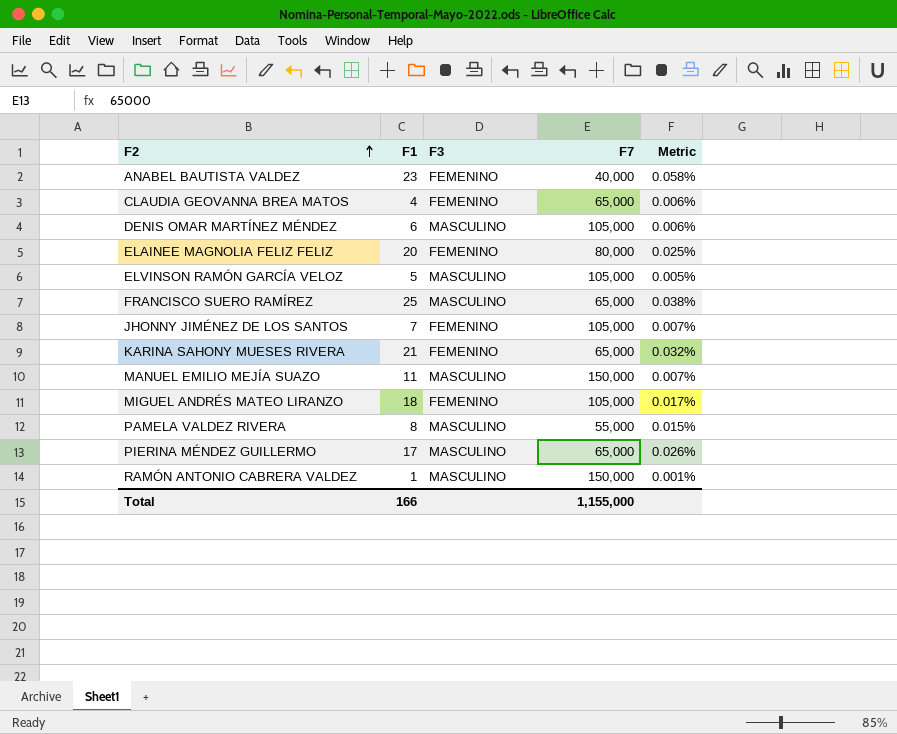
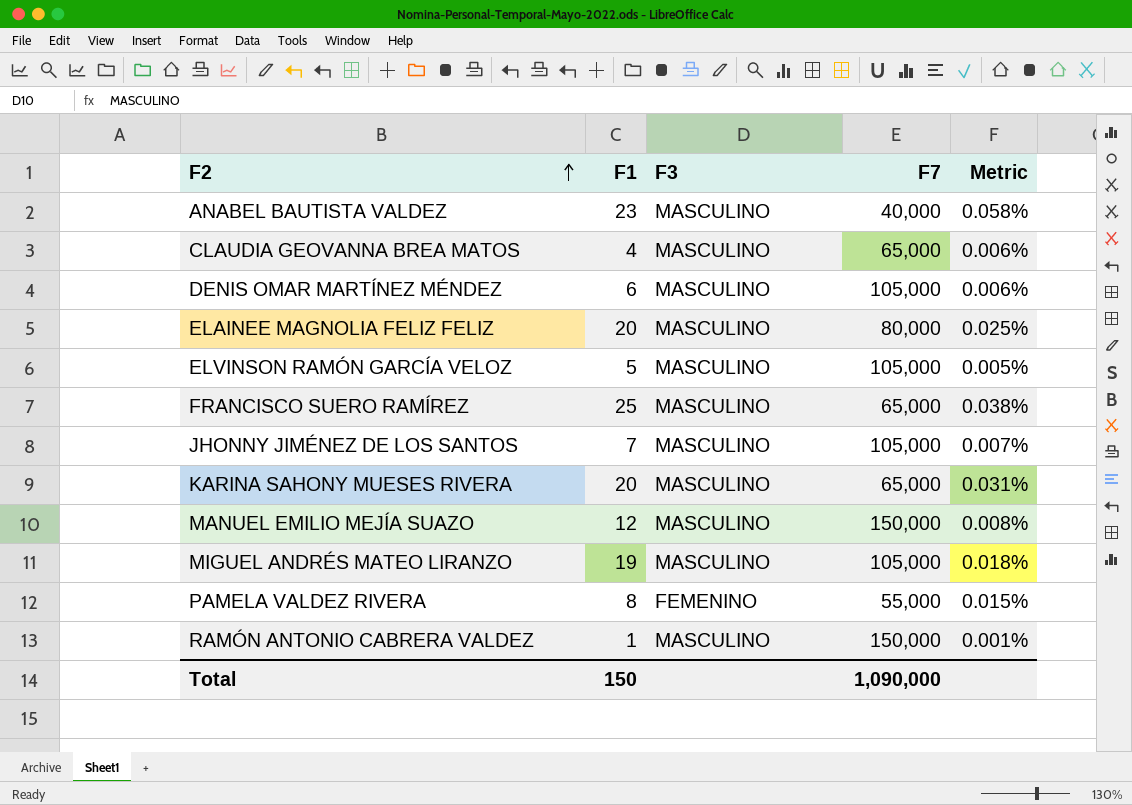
row PIERINA MÉNDEZ GUILLERMO: 17 | MASCULINO | 65,000 | 0.026% -> none
ANABEL BAUTISTA VALDEZ | F3: FEMENINO -> MASCULINO
CLAUDIA GEOVANNA BREA MATOS | F3: FEMENINO -> MASCULINO
ELAINEE MAGNOLIA FELIZ FELIZ | F3: FEMENINO -> MASCULINO
JHONNY JIMÉNEZ DE LOS SANTOS | F3: FEMENINO -> MASCULINO
KARINA SAHONY MUESES RIVERA | F1: 21 -> 20
KARINA SAHONY MUESES RIVERA | F3: FEMENINO -> MASCULINO
KARINA SAHONY MUESES RIVERA | Metric: 0.032% -> 0.031%
MANUEL EMILIO MEJÍA SUAZO | F1: 11 -> 12
MANUEL EMILIO MEJÍA SUAZO | Metric: 0.007% -> 0.008%
MIGUEL ANDRÉS MATEO LIRANZO | F1: 18 -> 19
MIGUEL ANDRÉS MATEO LIRANZO | F3: FEMENINO -> MASCULINO
MIGUEL ANDRÉS MATEO LIRANZO | Metric: 0.017% -> 0.018%
PAMELA VALDEZ RIVERA | F3: MASCULINO -> FEMENINO
Total | F1: 166 -> 150
Total | F7: 1,155,000 -> 1,090,000

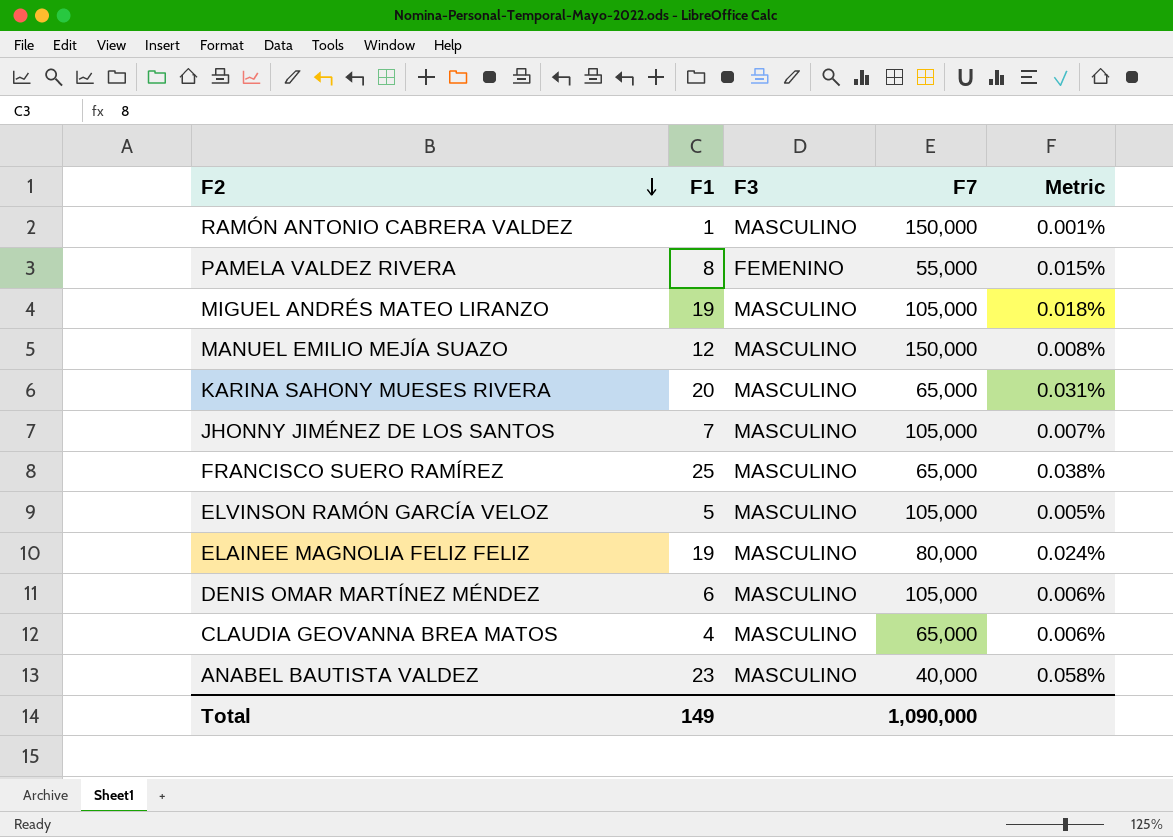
row order: F2 ascending -> F2 descending
ELAINEE MAGNOLIA FELIZ FELIZ | F1: 20 -> 19
ELAINEE MAGNOLIA FELIZ FELIZ | Metric: 0.025% -> 0.024%
Total | F1: 150 -> 149

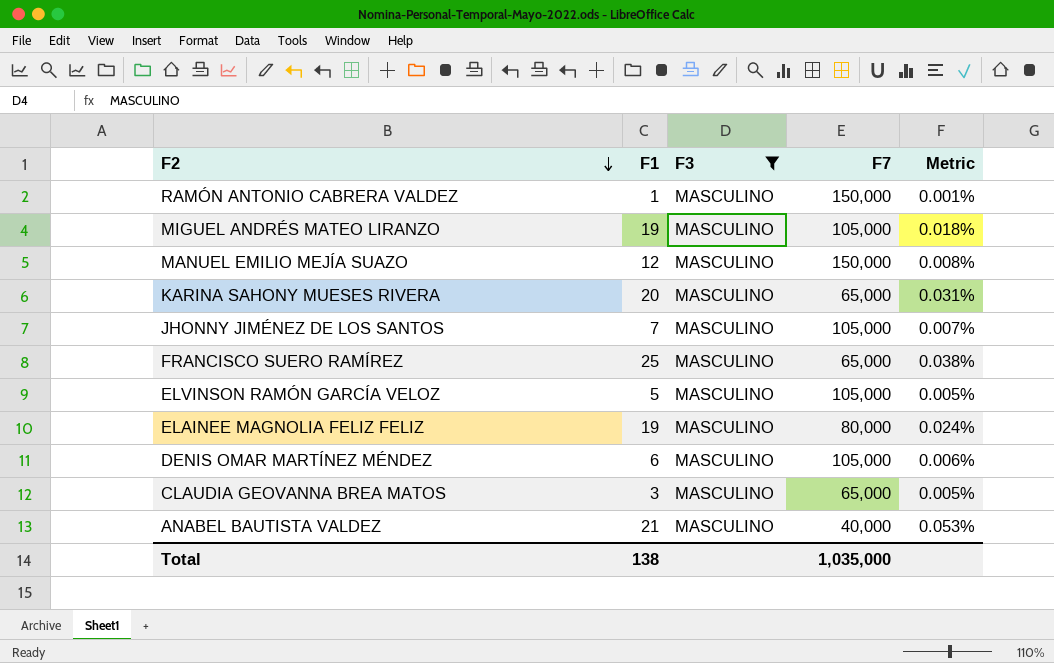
filter: none -> F3 = MASCULINO
CLAUDIA GEOVANNA BREA MATOS | F1: 4 -> 3
CLAUDIA GEOVANNA BREA MATOS | Metric: 0.006% -> 0.005%
ANABEL BAUTISTA VALDEZ | F1: 23 -> 21
ANABEL BAUTISTA VALDEZ | Metric: 0.058% -> 0.053%
Total | F1: 149 -> 138
Total | F7: 1,090,000 -> 1,035,000

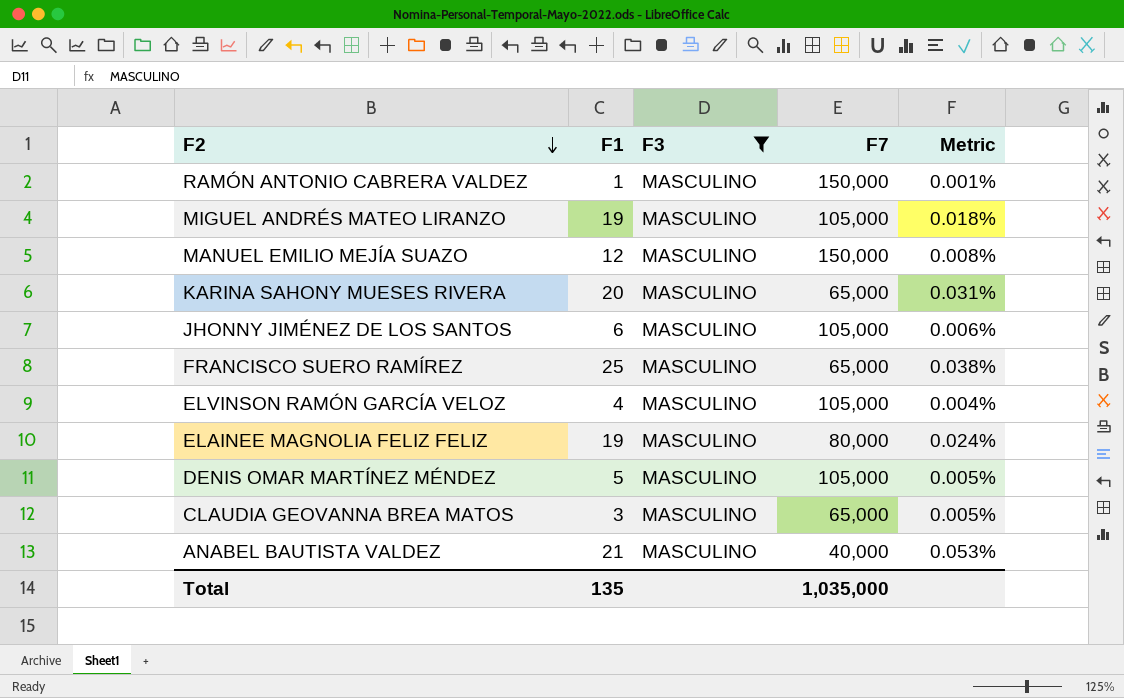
JHONNY JIMÉNEZ DE LOS SANTOS | F1: 7 -> 6
JHONNY JIMÉNEZ DE LOS SANTOS | Metric: 0.007% -> 0.006%
ELVINSON RAMÓN GARCÍA VELOZ | F1: 5 -> 4
ELVINSON RAMÓN GARCÍA VELOZ | Metric: 0.005% -> 0.004%
DENIS OMAR MARTÍNEZ MÉNDEZ | F1: 6 -> 5
DENIS OMAR MARTÍNEZ MÉNDEZ | Metric: 0.006% -> 0.005%
Total | F1: 138 -> 135

